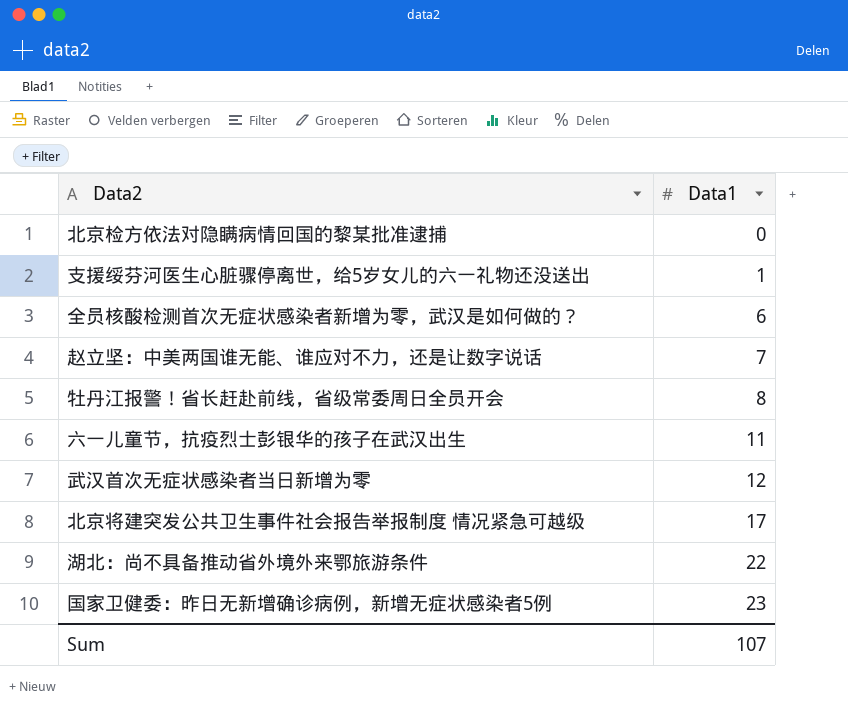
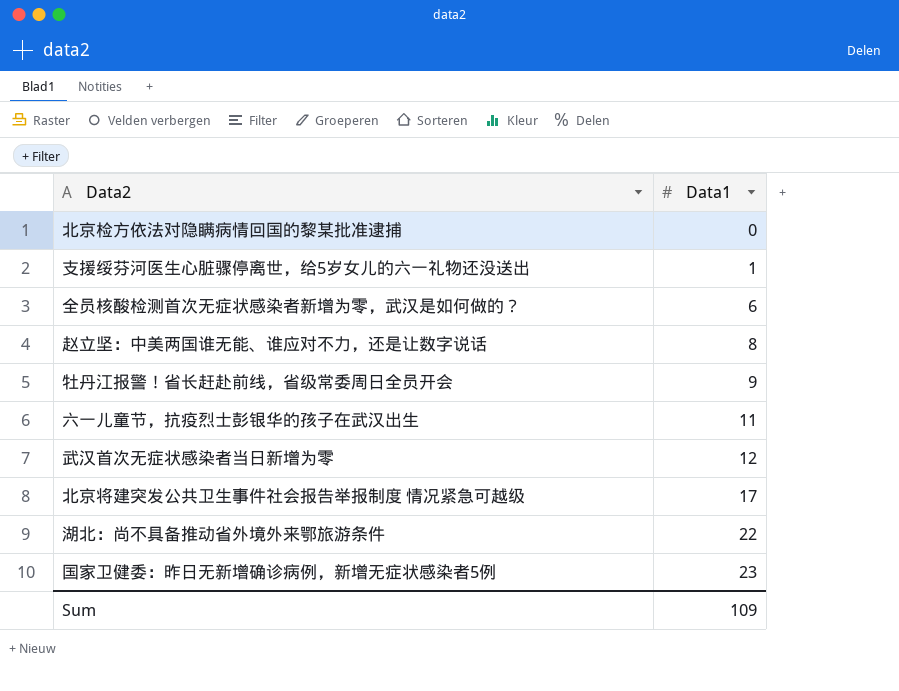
赵立坚：中美两国谁无能、谁应对不力，还是让数字说话 | Data1: 7 -> 8
牡丹江报警！省长赶赴前线，省级常委周日全员开会 | Data1: 8 -> 9
Sum | Data1: 107 -> 109

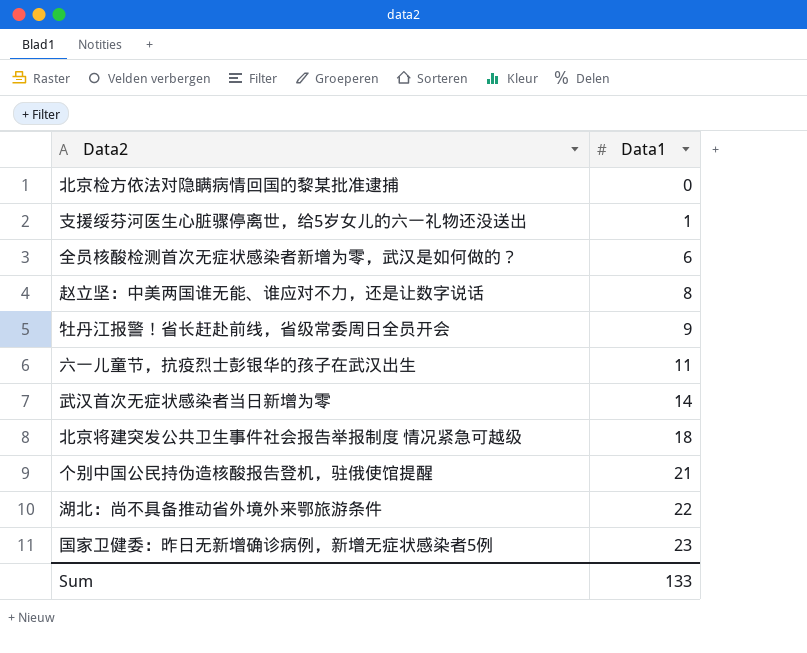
武汉首次无症状感染者当日新增为零 | Data1: 12 -> 14
北京将建突发公共卫生事件社会报告举报制度 情况紧急可越级 | Data1: 17 -> 18
row 个别中国公民持伪造核酸报告登机，驻俄使馆提醒: none -> 21
Sum | Data1: 109 -> 133

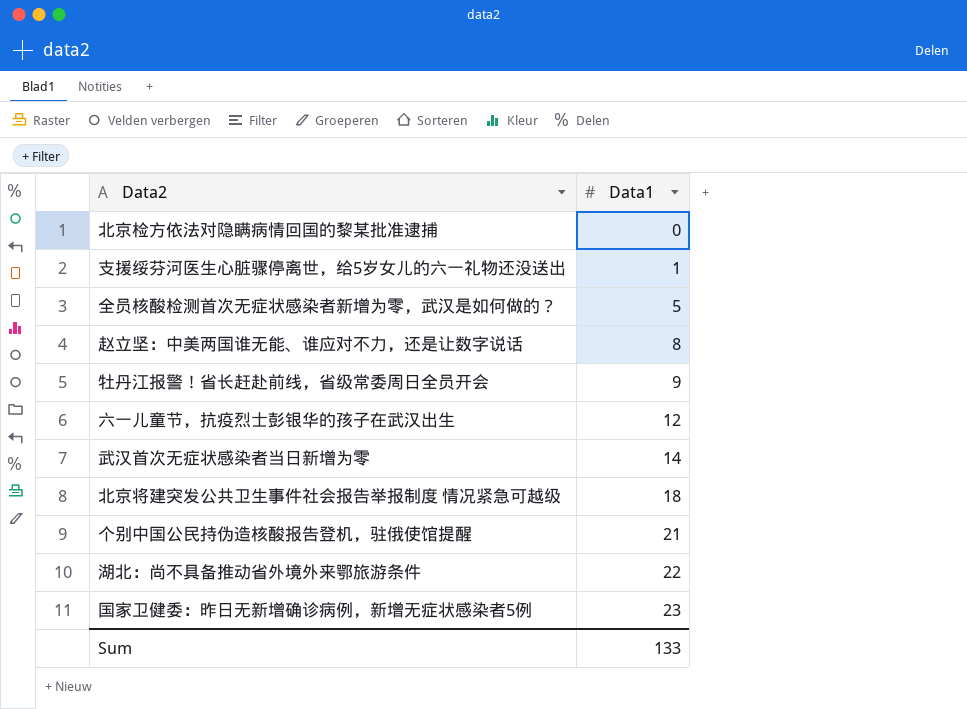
全员核酸检测首次无症状感染者新增为零，武汉是如何做的？ | Data1: 6 -> 5
六一儿童节，抗疫烈士彭银华的孩子在武汉出生 | Data1: 11 -> 12

